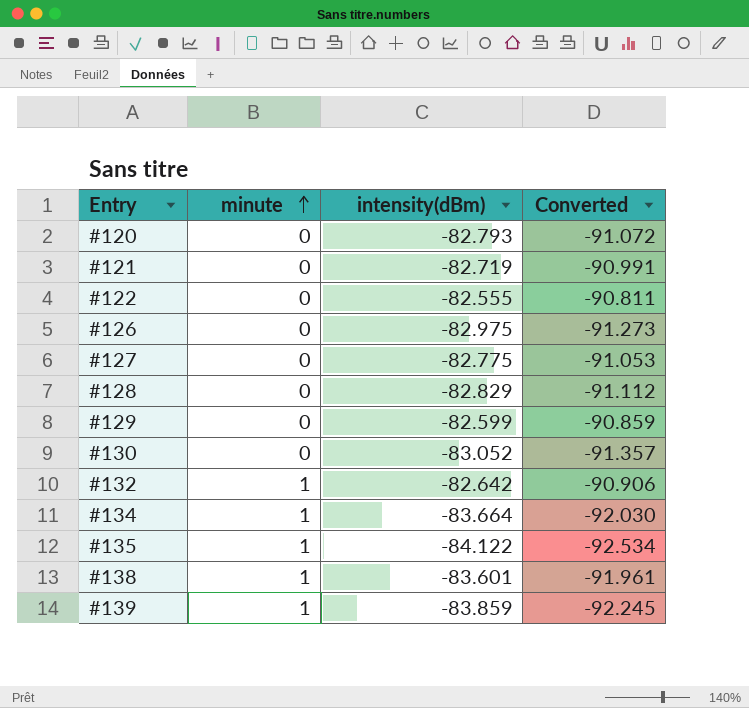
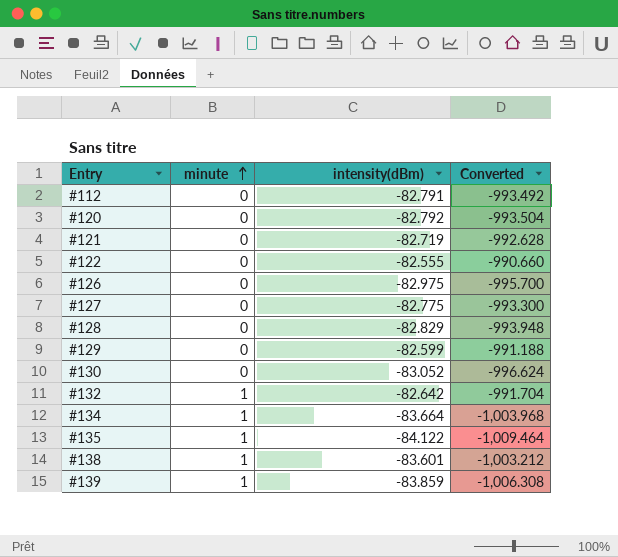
column Converted | formula: [intensity(dBm)] * 1.1 -> [intensity(dBm)] * 12
row #112: none -> 0 | -82.791 | -993.492
#120 | intensity(dBm): -82.793 -> -82.792

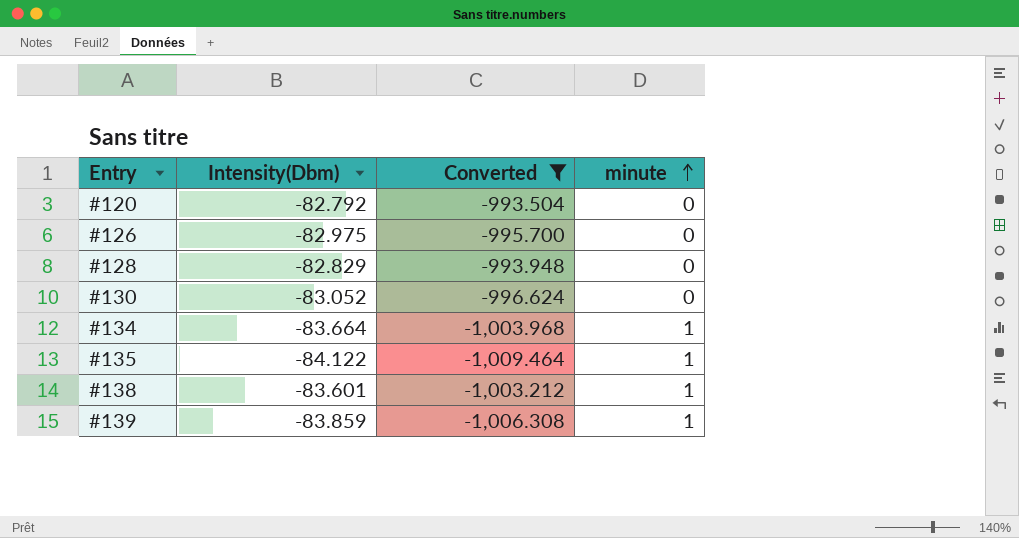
filter: none -> Converted <= -993.504
column name: intensity(dBm) -> Intensity(Dbm)
column minute | position: 2 -> 4

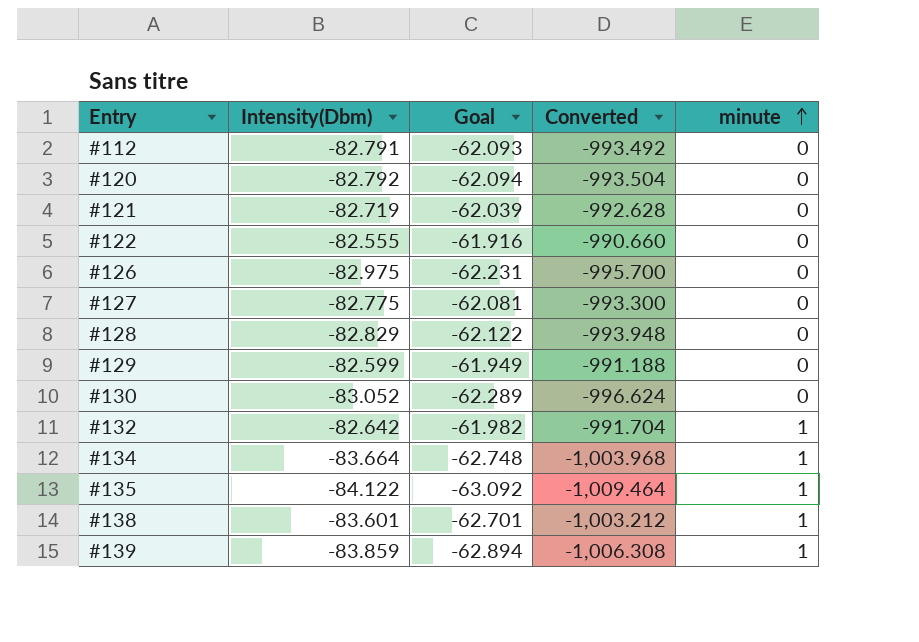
filter: Converted <= -993.504 -> none
column Goal | formula: none -> [Intensity(Dbm)] * 0.75

